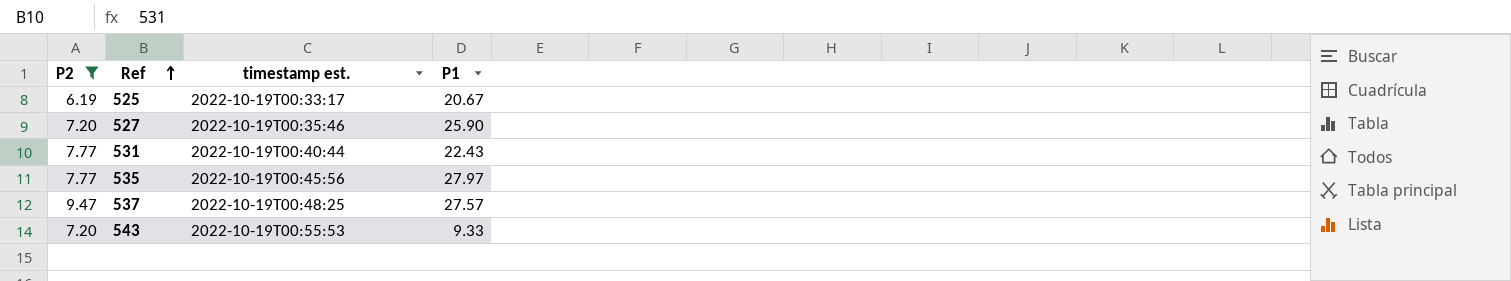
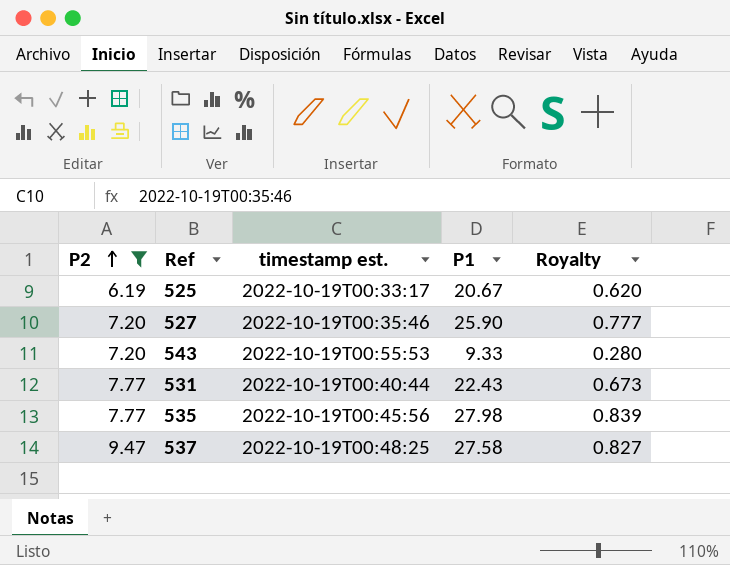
row order: Ref ascending -> P2 ascending
column Royalty | formula: none -> [P1] * 0.03
535 | P1: 27.97 -> 27.98
537 | P1: 27.57 -> 27.58

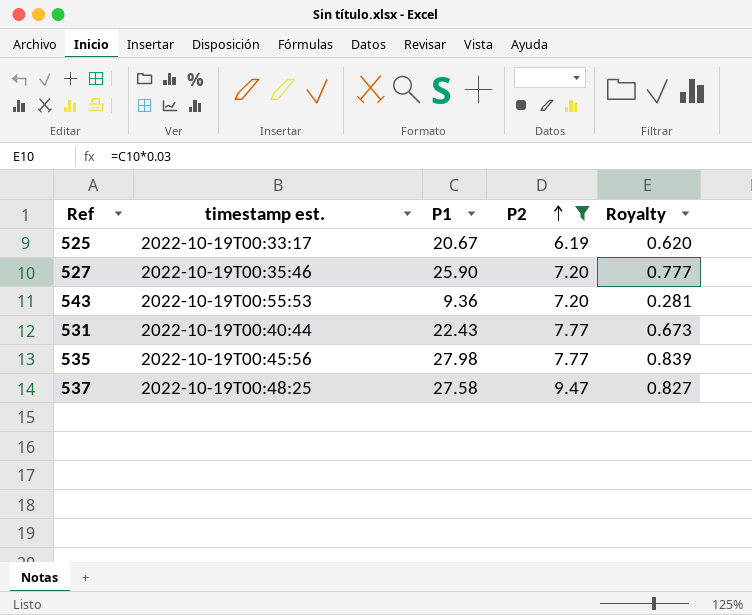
column P2 | position: 1 -> 4
543 | P1: 9.33 -> 9.36
543 | Royalty: 0.280 -> 0.281

